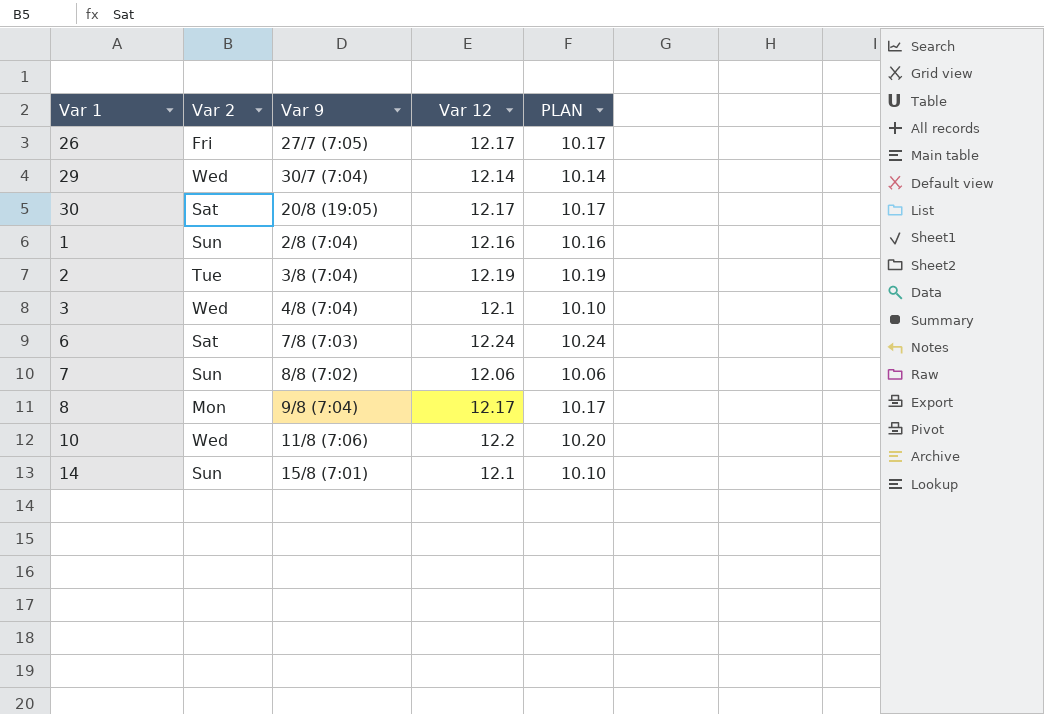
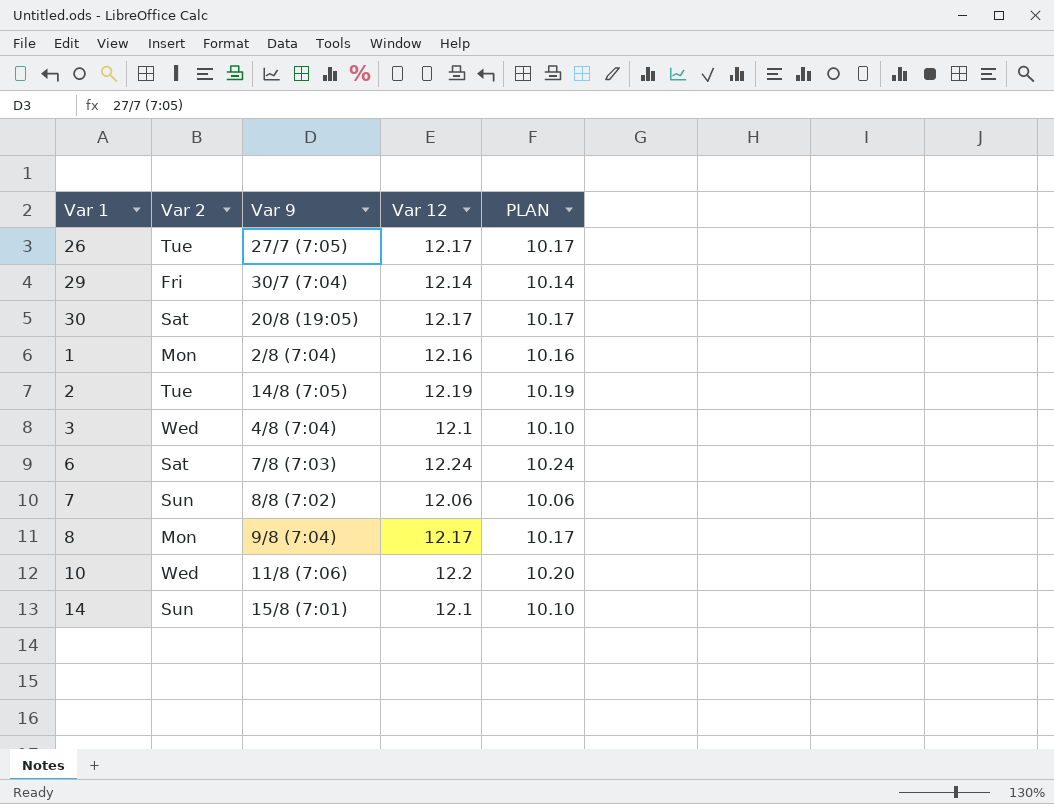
26 | Var 2: Fri -> Tue
29 | Var 2: Wed -> Fri
1 | Var 2: Sun -> Mon
2 | Var 9: 3/8 (7:04) -> 14/8 (7:05)

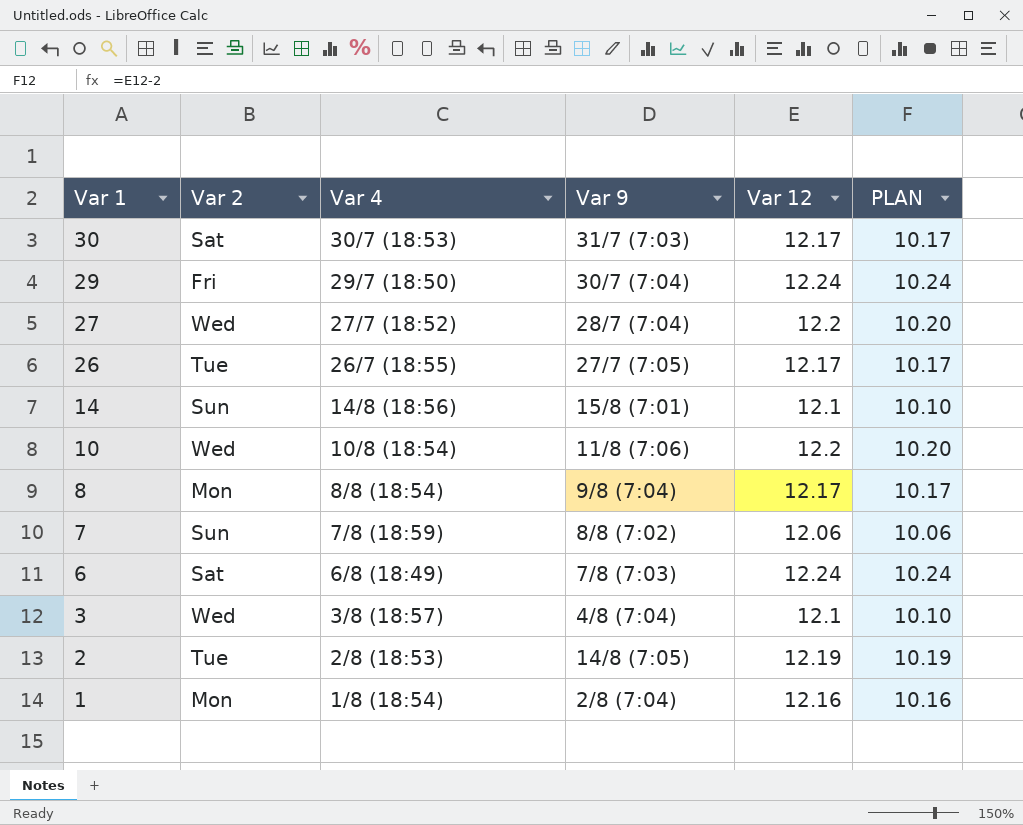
row order: none -> Var 1 descending
column Var 4 | position: none -> 3
30 | Var 9: 20/8 (19:05) -> 31/7 (7:03)
29 | Var 12: 12.14 -> 12.24
29 | PLAN: 10.14 -> 10.24
row 27: none -> Wed | 27/7 (18:52) | 28/7 (7:04) | 12.2 | 10.20

